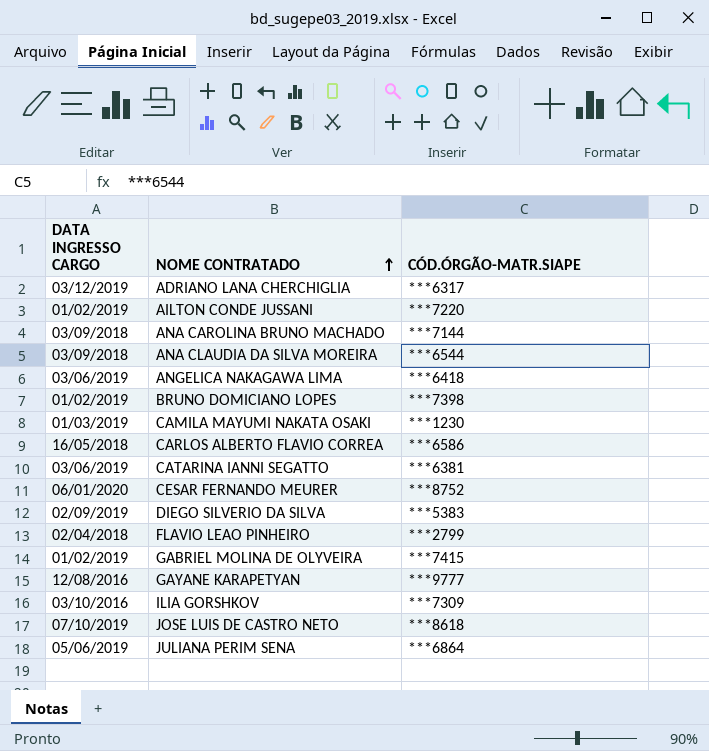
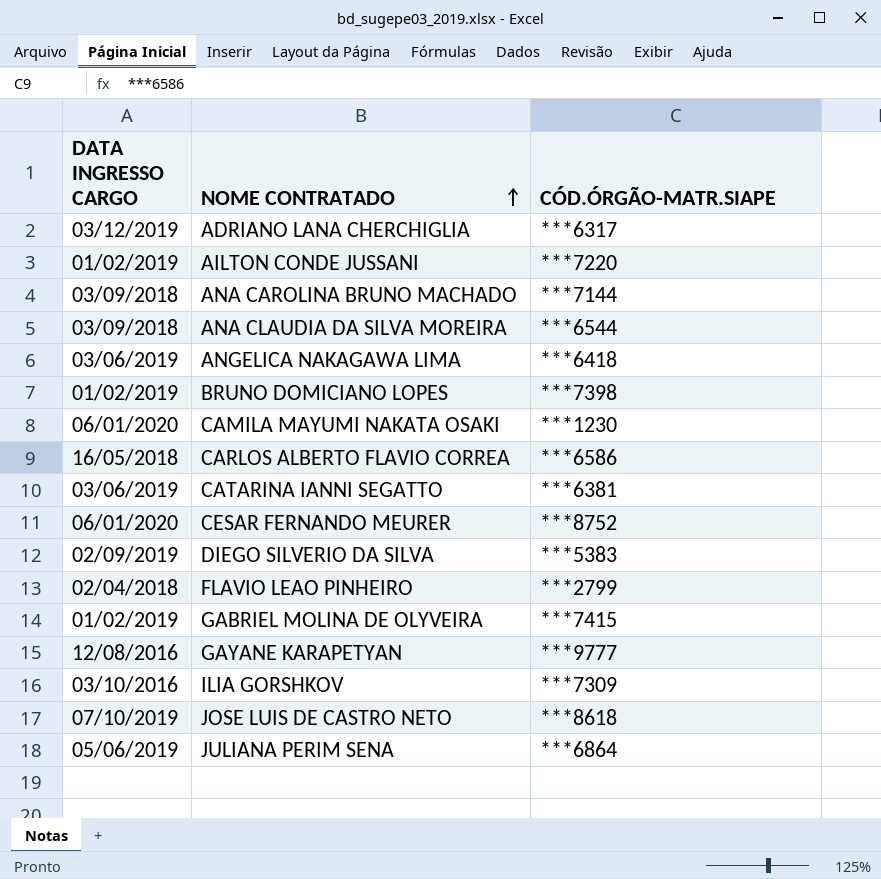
CAMILA MAYUMI NAKATA OSAKI | DATA INGRESSO CARGO: 01/03/2019 -> 06/01/2020

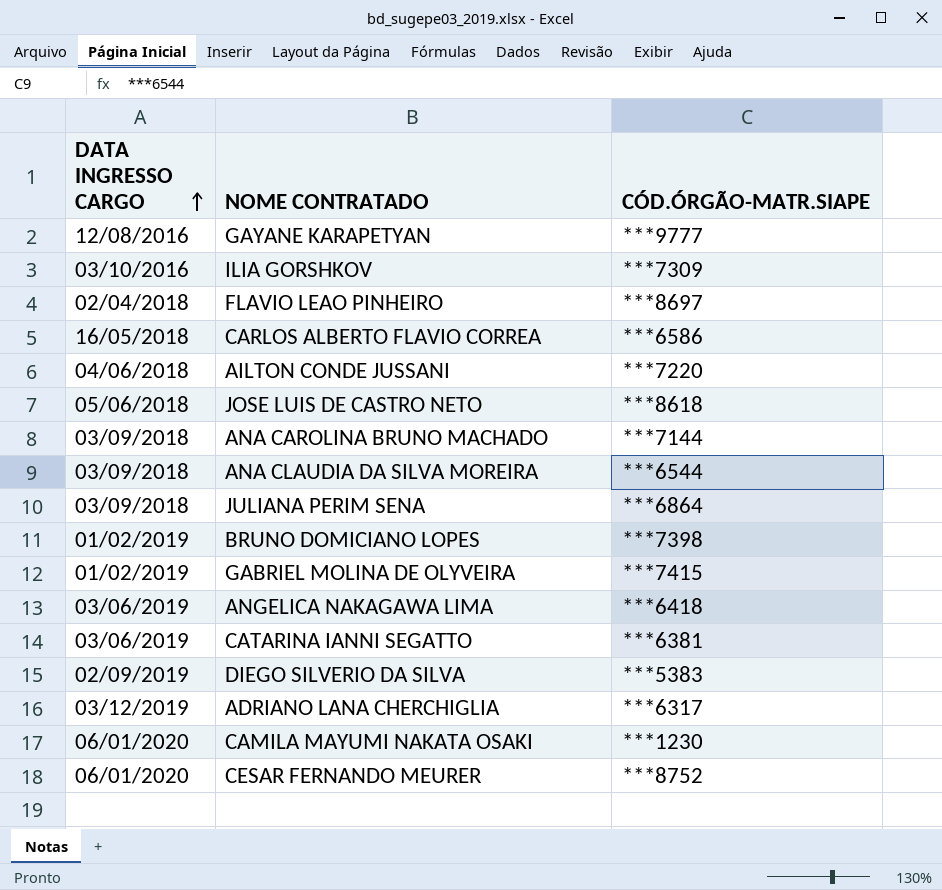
row order: NOME CONTRATADO ascending -> DATA INGRESSO CARGO ascending
FLAVIO LEAO PINHEIRO | CÓD.ÓRGÃO-MATR.SIAPE: ***2799 -> ***8697
AILTON CONDE JUSSANI | DATA INGRESSO CARGO: 01/02/2019 -> 04/06/2018
JOSE LUIS DE CASTRO NETO | DATA INGRESSO CARGO: 07/10/2019 -> 05/06/2018
JULIANA PERIM SENA | DATA INGRESSO CARGO: 05/06/2019 -> 03/09/2018

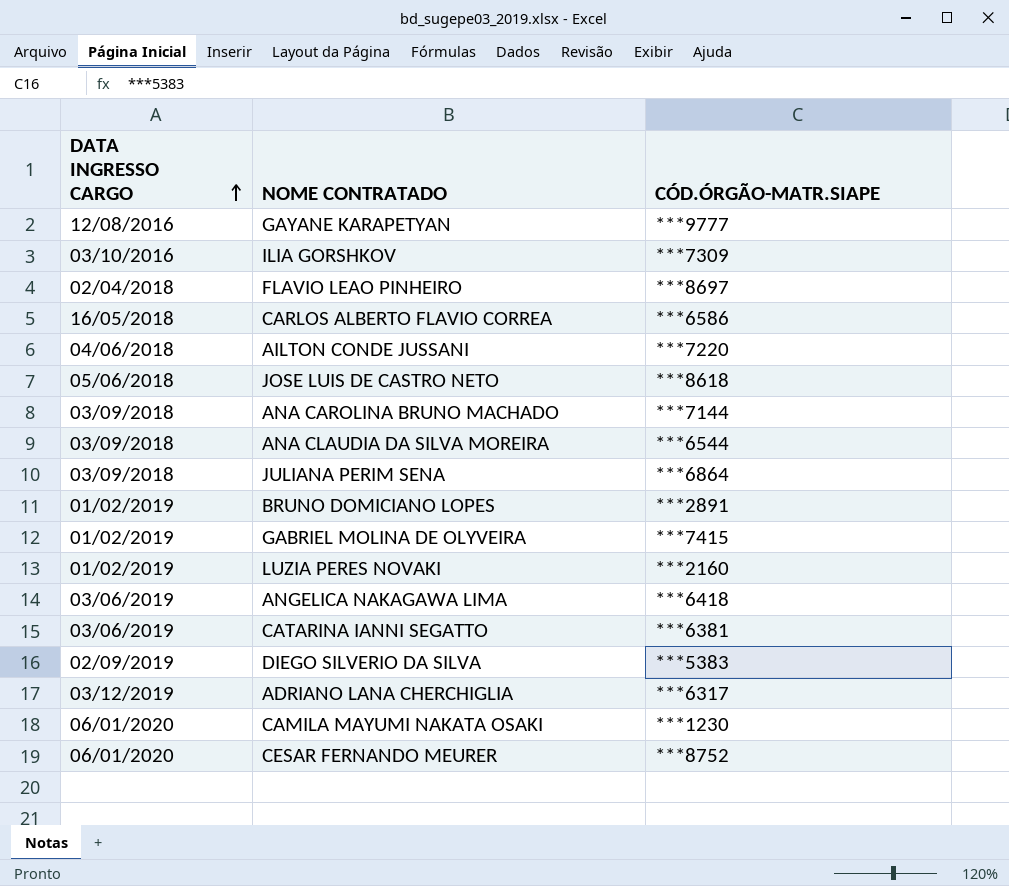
BRUNO DOMICIANO LOPES | CÓD.ÓRGÃO-MATR.SIAPE: ***7398 -> ***2891
row LUZIA PERES NOVAKI: none -> 01/02/2019 | ***2160

